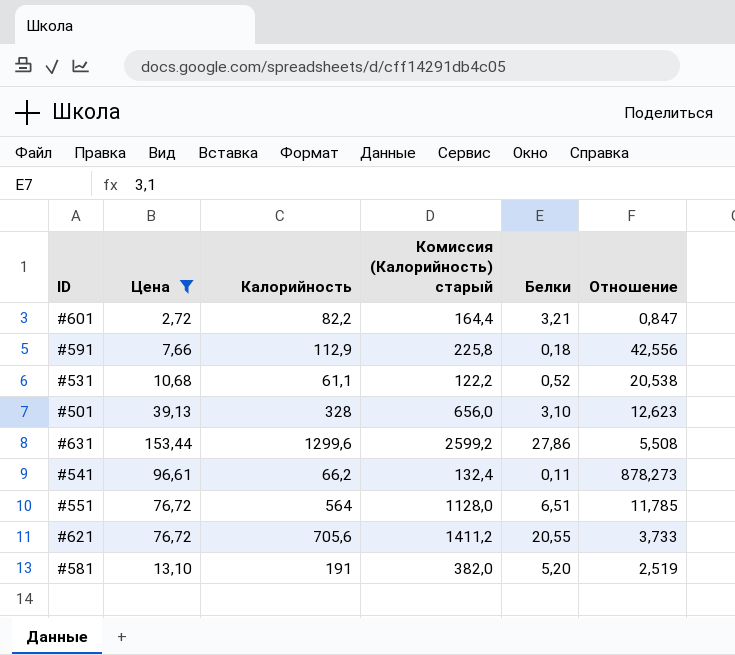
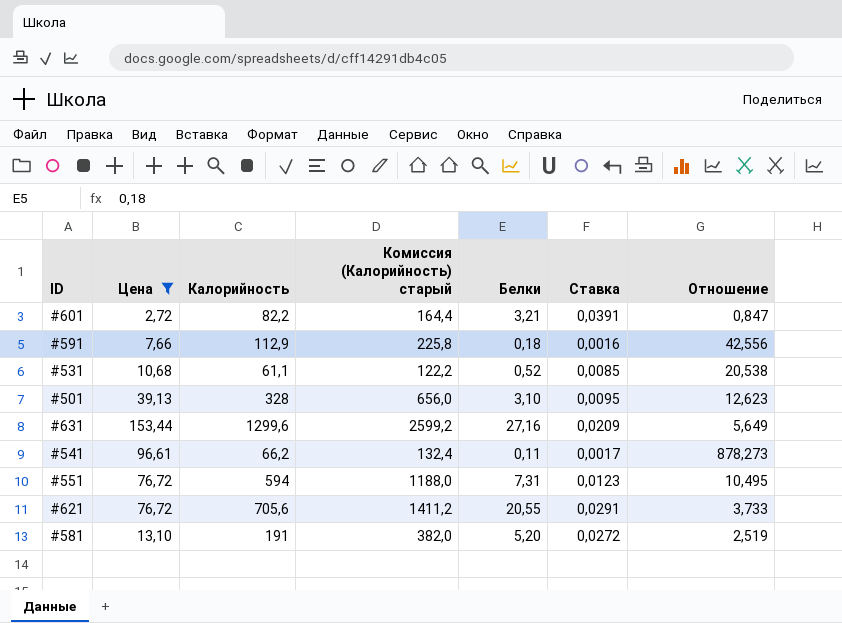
column Ставка | formula: none -> [Белки] / [Калорийность]
#631 | Белки: 27,86 -> 27,16
#631 | Отношение: 5,508 -> 5,649
#551 | Калорийность: 564 -> 594
#551 | Комиссия (Калорийность) старый: 1128,0 -> 1188,0
#551 | Белки: 6,51 -> 7,31
#551 | Отношение: 11,785 -> 10,495

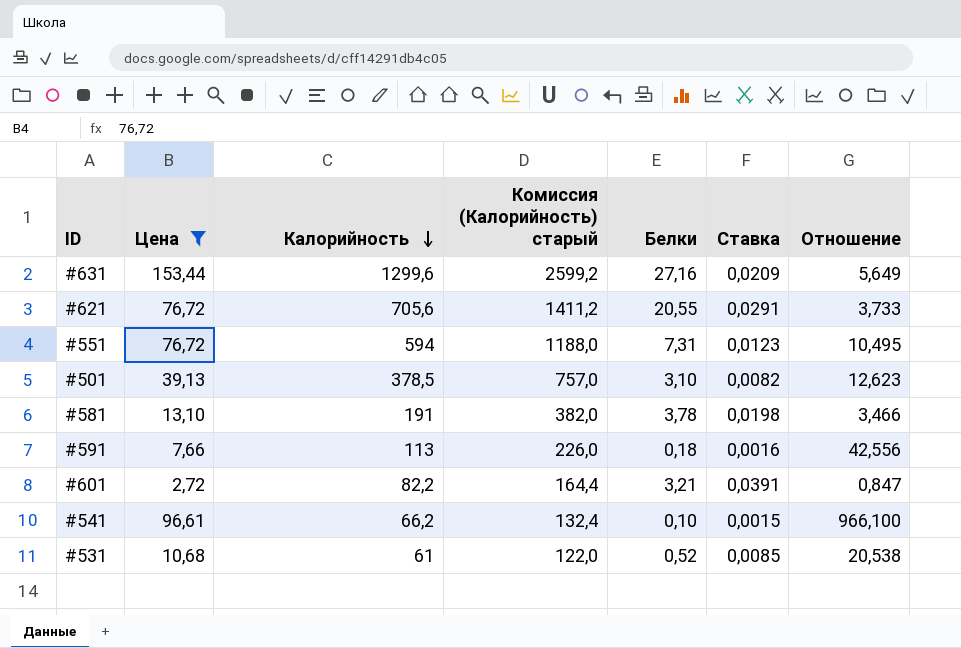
row order: none -> Калорийность descending
#501 | Калорийность: 328 -> 378,5
#501 | Комиссия (Калорийность) старый: 656,0 -> 757,0
#501 | Ставка: 0,0095 -> 0,0082
#581 | Белки: 5,20 -> 3,78
#581 | Ставка: 0,0272 -> 0,0198
#581 | Отношение: 2,519 -> 3,466
#591 | Калорийность: 112,9 -> 113
#591 | Комиссия (Калорийность) старый: 225,8 -> 226,0
#541 | Белки: 0,11 -> 0,10
#541 | Ставка: 0,0017 -> 0,0015
#541 | Отношение: 878,273 -> 966,100
#531 | Калорийность: 61,1 -> 61
#531 | Комиссия (Калорийность) старый: 122,2 -> 122,0

